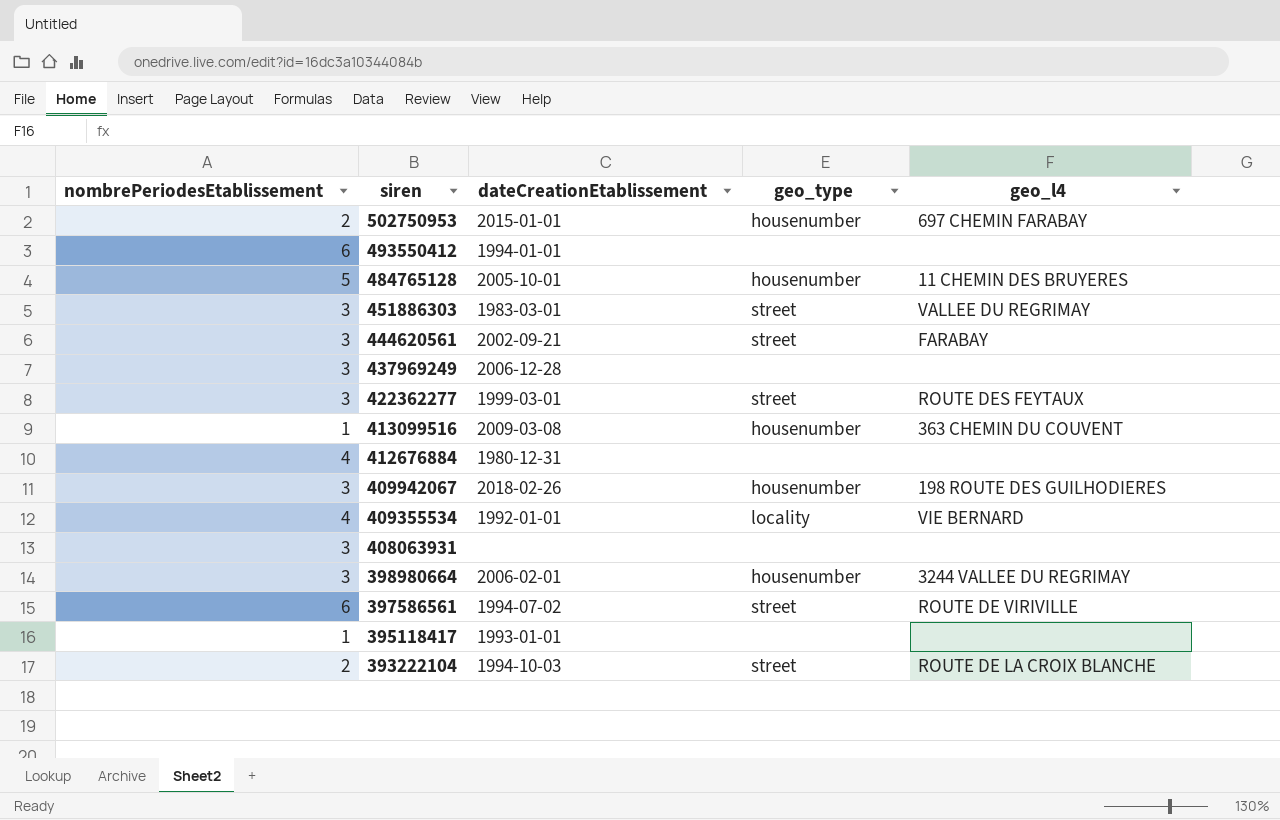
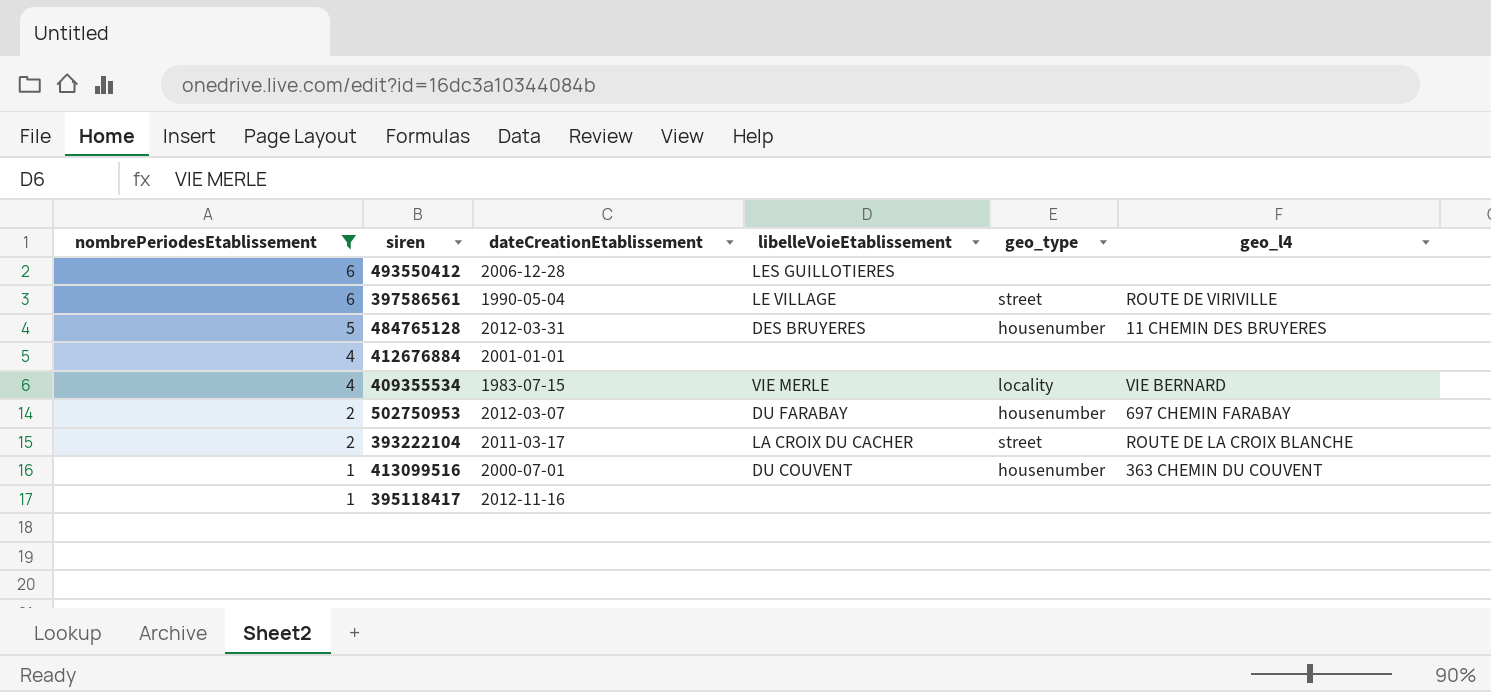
filter: none -> nombrePeriodesEtablissement != 3
row order: siren descending -> nombrePeriodesEtablissement descending
column libelleVoieEtablissement | position: none -> 4
493550412 | dateCreationEtablissement: 1994-01-01 -> 2006-12-28
397586561 | dateCreationEtablissement: 1994-07-02 -> 1990-05-04
484765128 | dateCreationEtablissement: 2005-10-01 -> 2012-03-31
412676884 | dateCreationEtablissement: 1980-12-31 -> 2001-01-01
409355534 | dateCreationEtablissement: 1992-01-01 -> 1983-07-15
502750953 | dateCreationEtablissement: 2015-01-01 -> 2012-03-07
393222104 | dateCreationEtablissement: 1994-10-03 -> 2011-03-17
413099516 | dateCreationEtablissement: 2009-03-08 -> 2000-07-01
395118417 | dateCreationEtablissement: 1993-01-01 -> 2012-11-16

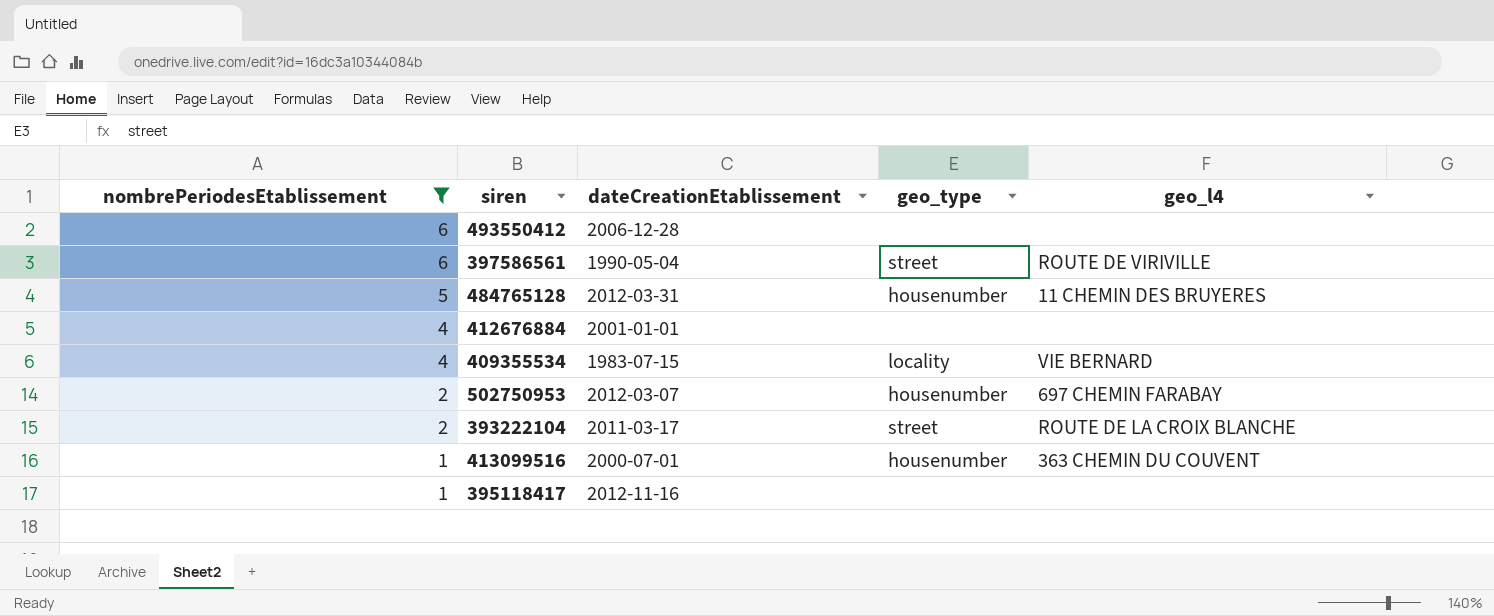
column libelleVoieEtablissement | position: 4 -> none

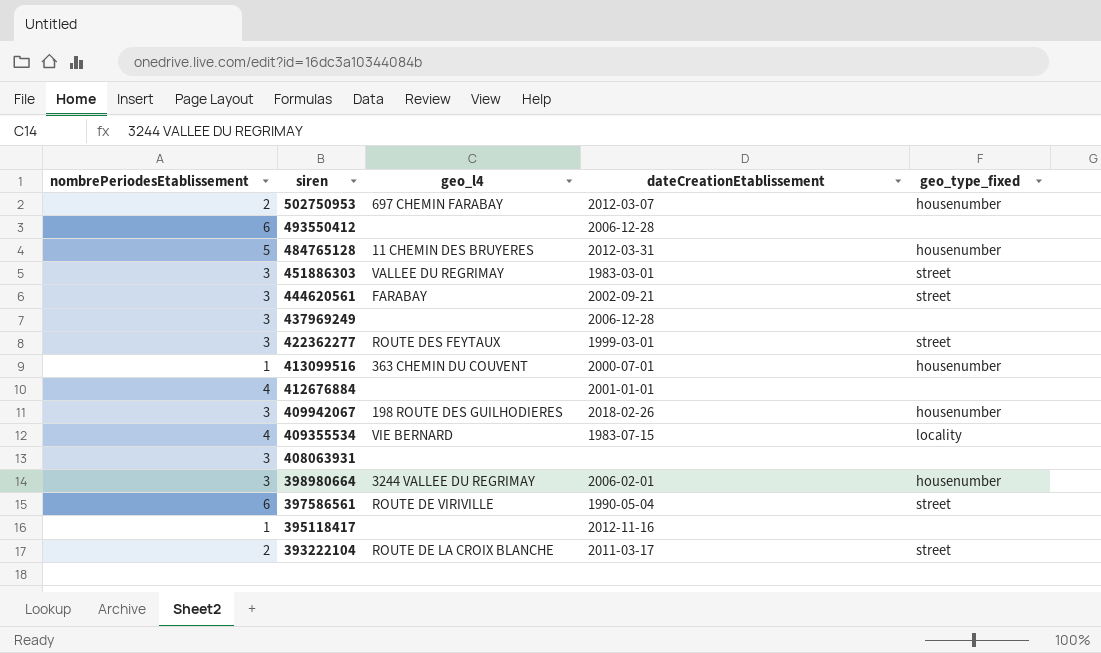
filter: nombrePeriodesEtablissement != 3 -> none
row order: nombrePeriodesEtablissement descending -> siren descending
column geo_l4 | position: 5 -> 3
column name: geo_type -> geo_type_fixed

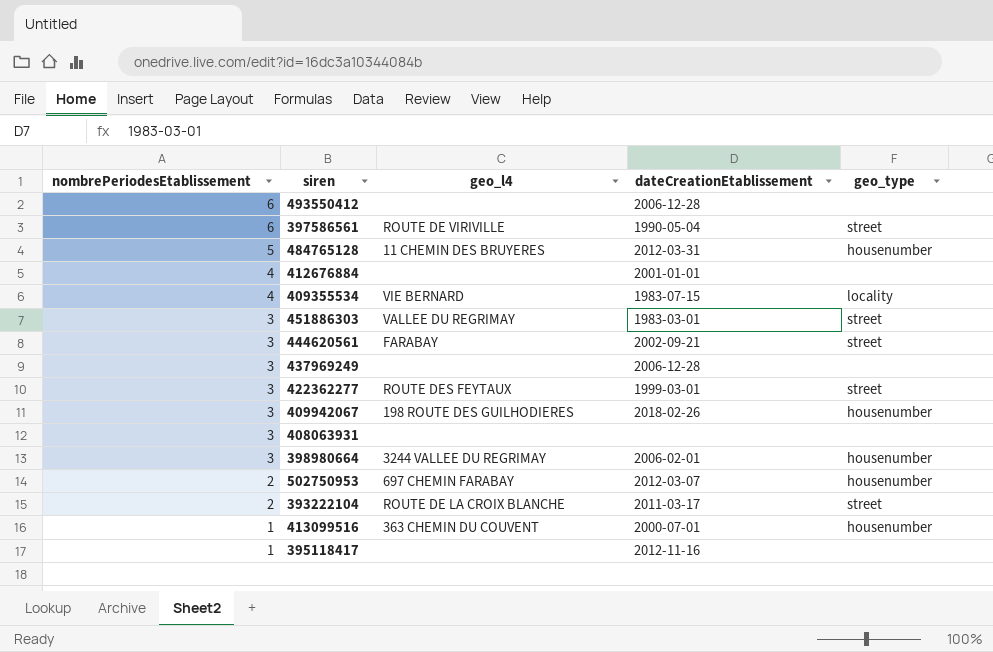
row order: siren descending -> nombrePeriodesEtablissement descending
column name: geo_type_fixed -> geo_type

